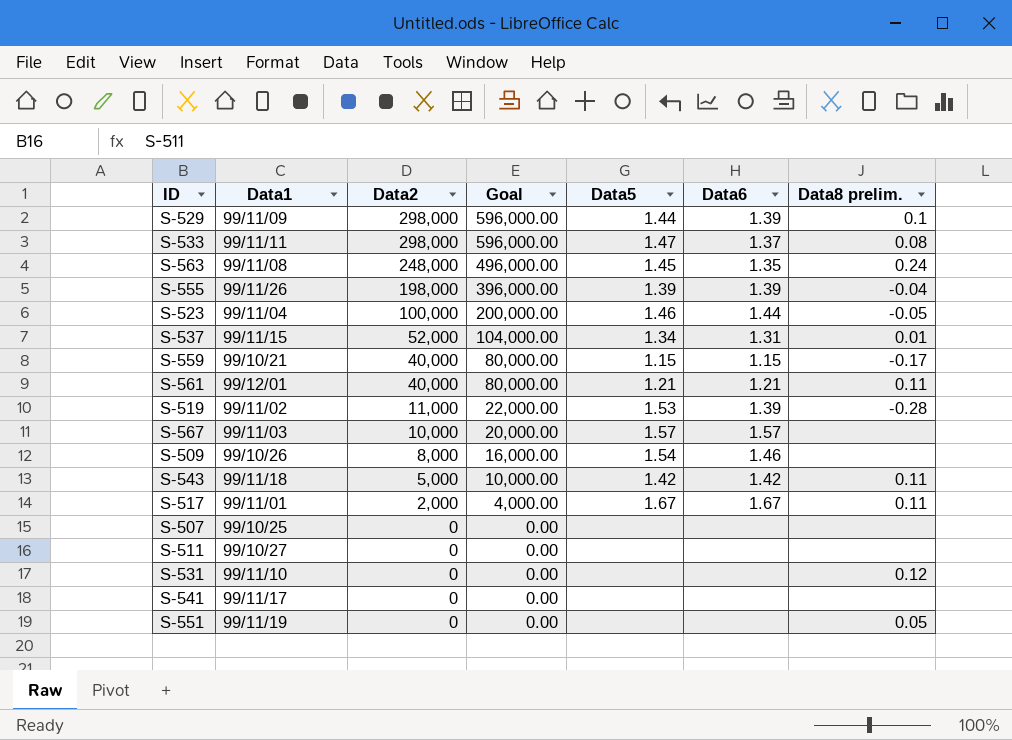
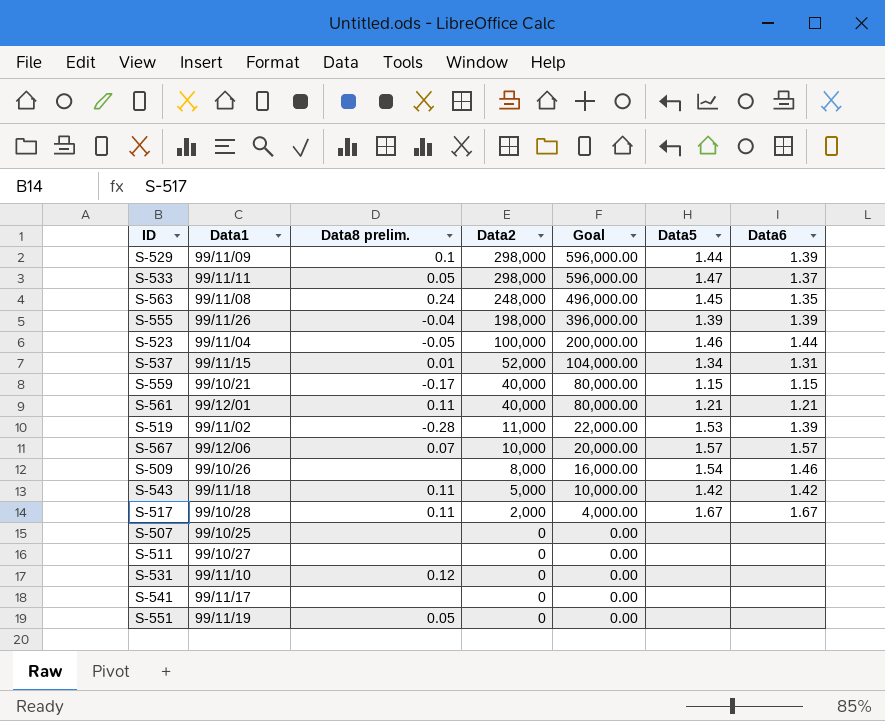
column Data8 prelim. | position: 7 -> 3
S-533 | Data8 prelim.: 0.08 -> 0.05
S-567 | Data1: 99/11/03 -> 99/12/06
S-567 | Data8 prelim.: none -> 0.07
S-517 | Data1: 99/11/01 -> 99/10/28

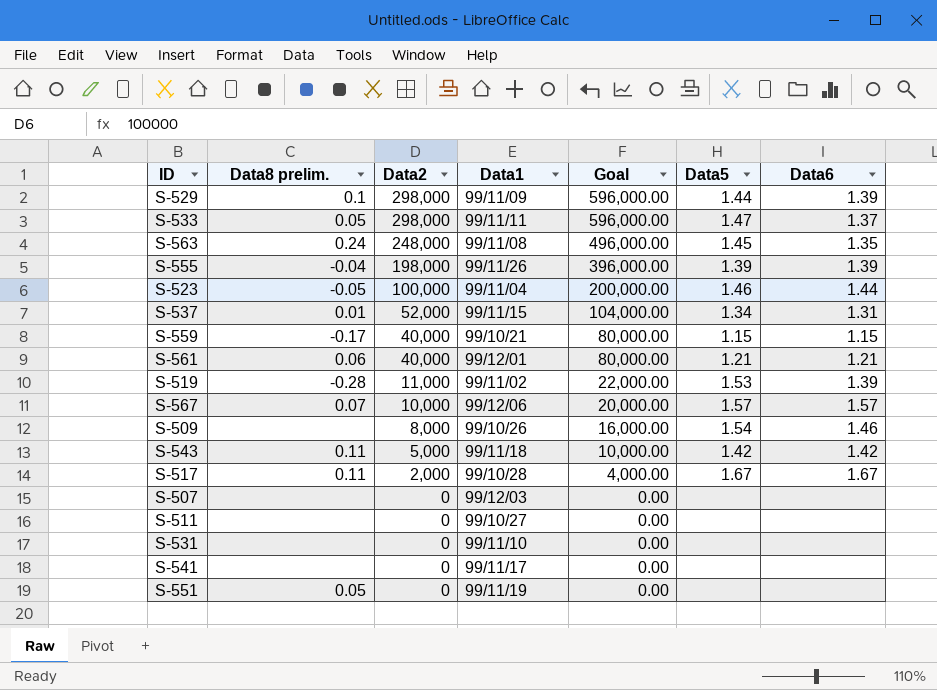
column Data1 | position: 2 -> 4
S-561 | Data8 prelim.: 0.11 -> 0.06
S-507 | Data1: 99/10/25 -> 99/12/03
S-531 | Data8 prelim.: 0.12 -> none

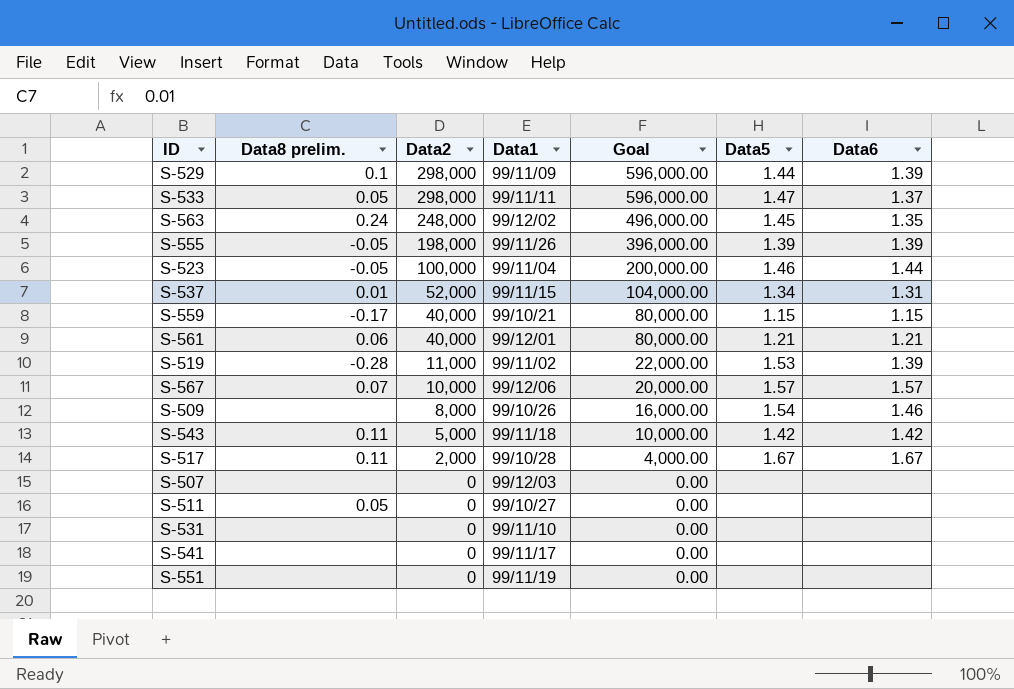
S-563 | Data1: 99/11/08 -> 99/12/02
S-555 | Data8 prelim.: -0.04 -> -0.05
S-511 | Data8 prelim.: none -> 0.05
S-551 | Data8 prelim.: 0.05 -> none

